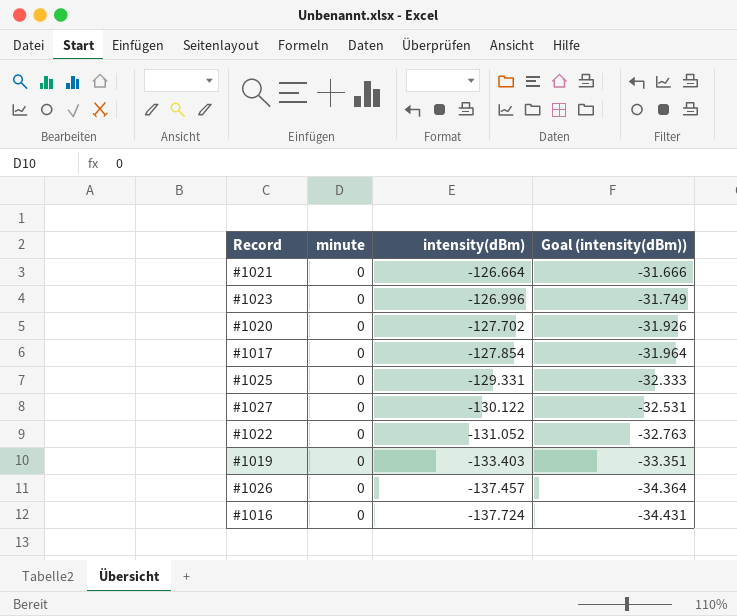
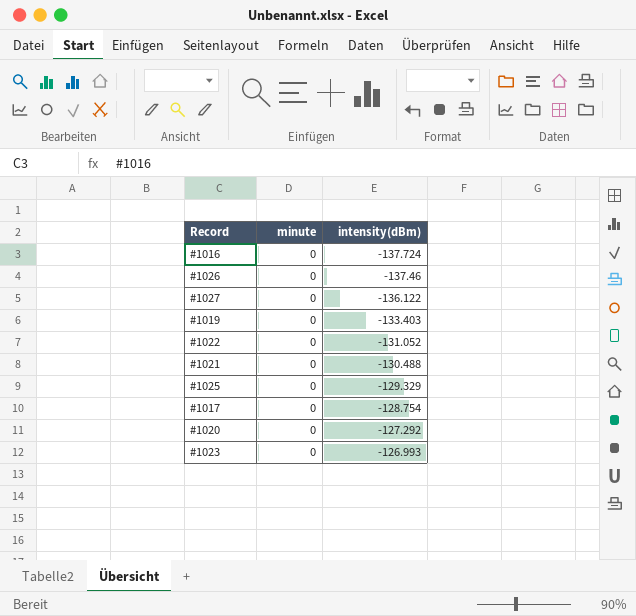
row order: intensity(dBm) descending -> intensity(dBm) ascending
column Goal (intensity(dBm)) | formula: [intensity(dBm)] * 0.25 -> none
#1026 | intensity(dBm): -137.457 -> -137.46
#1027 | intensity(dBm): -130.122 -> -136.122
#1021 | intensity(dBm): -126.664 -> -130.488
#1025 | intensity(dBm): -129.331 -> -129.329
#1017 | intensity(dBm): -127.854 -> -128.754
#1020 | intensity(dBm): -127.702 -> -127.292
#1023 | intensity(dBm): -126.996 -> -126.993

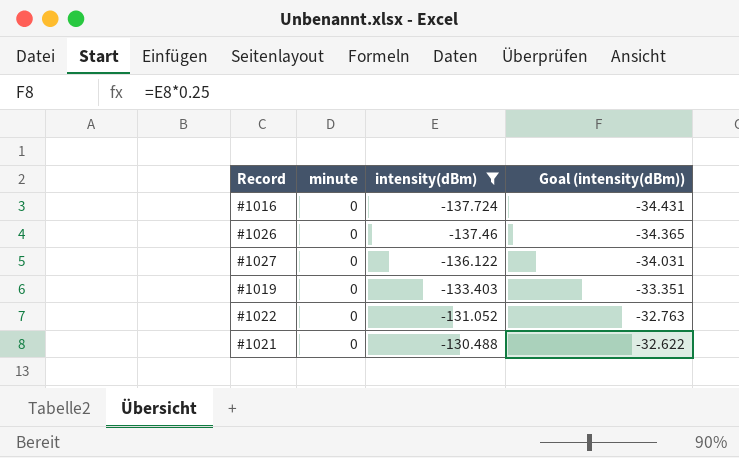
filter: none -> intensity(dBm) <= -130.488
column Goal (intensity(dBm)) | formula: none -> [intensity(dBm)] * 0.25

